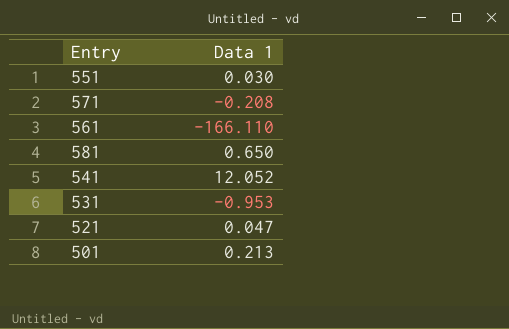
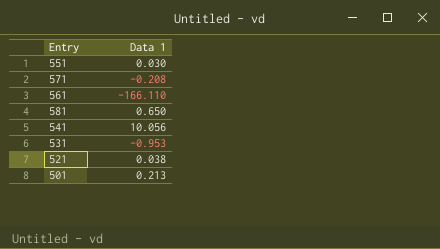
541 | Data 1: 12.052 -> 10.056
521 | Data 1: 0.047 -> 0.038

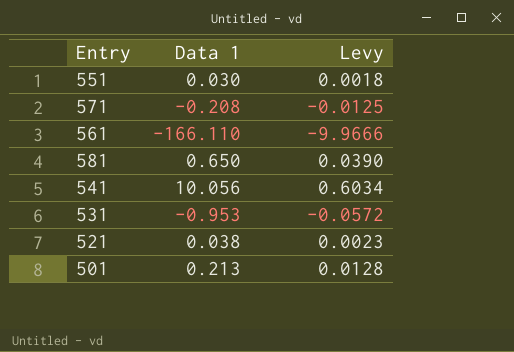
column Levy | formula: none -> [Data 1] * 0.06

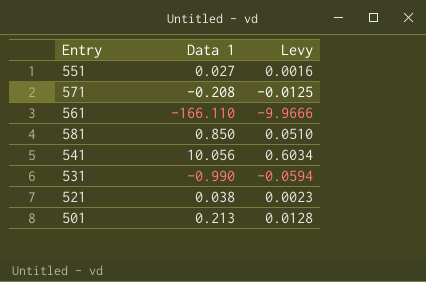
551 | Data 1: 0.030 -> 0.027
551 | Levy: 0.0018 -> 0.0016
581 | Data 1: 0.650 -> 0.850
581 | Levy: 0.0390 -> 0.0510
531 | Data 1: -0.953 -> -0.990
531 | Levy: -0.0572 -> -0.0594

